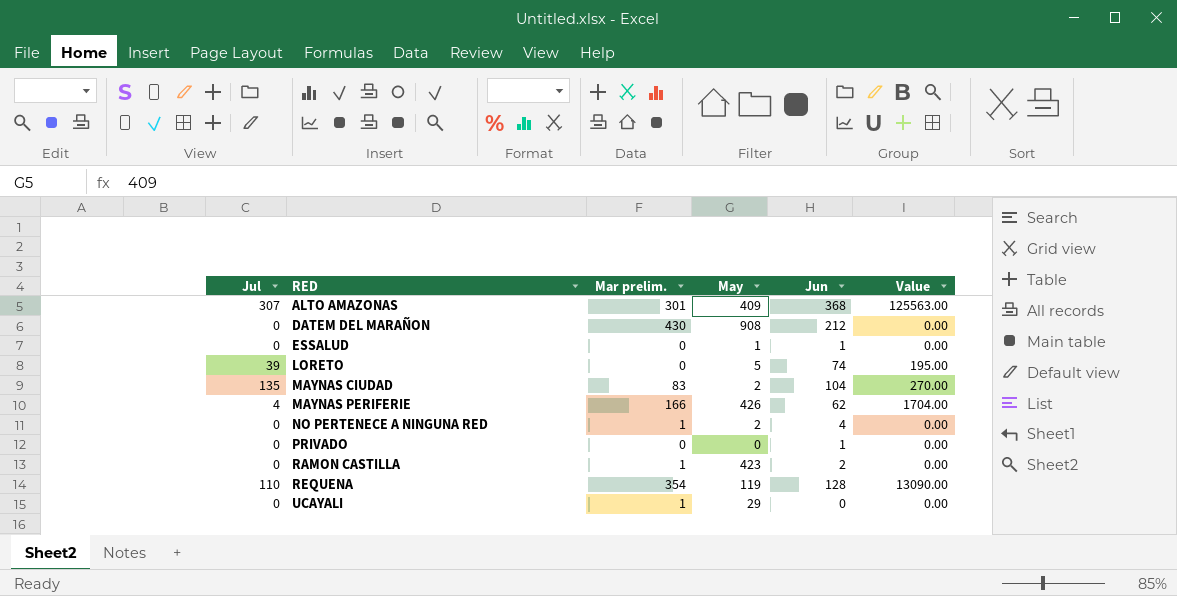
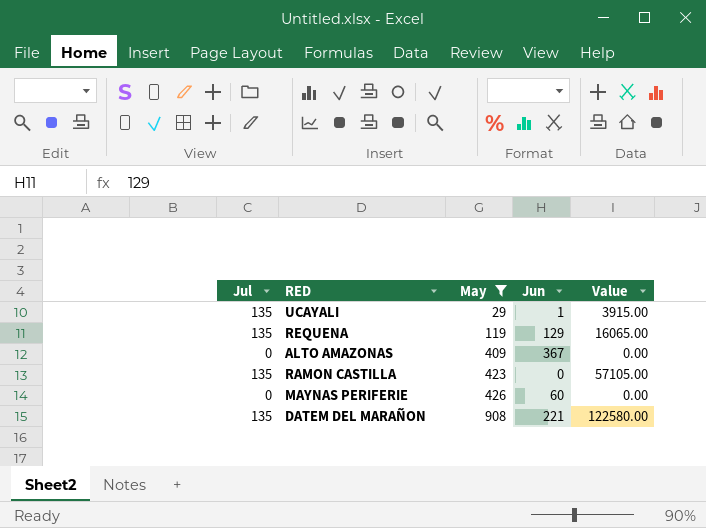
filter: none -> May >= 29
row order: RED ascending -> May ascending
column Mar prelim. | position: 3 -> none
UCAYALI | Jul: 0 -> 135
UCAYALI | Jun: 0 -> 1
UCAYALI | Value: 0.00 -> 3915.00
REQUENA | Jul: 110 -> 135
REQUENA | Jun: 128 -> 129
REQUENA | Value: 13090.00 -> 16065.00
ALTO AMAZONAS | Jul: 307 -> 0
ALTO AMAZONAS | Jun: 368 -> 367
ALTO AMAZONAS | Value: 125563.00 -> 0.00
RAMON CASTILLA | Jul: 0 -> 135
RAMON CASTILLA | Jun: 2 -> 0
RAMON CASTILLA | Value: 0.00 -> 57105.00
MAYNAS PERIFERIE | Jul: 4 -> 0
MAYNAS PERIFERIE | Jun: 62 -> 60
MAYNAS PERIFERIE | Value: 1704.00 -> 0.00
DATEM DEL MARAÑON | Jul: 0 -> 135
DATEM DEL MARAÑON | Jun: 212 -> 221
DATEM DEL MARAÑON | Value: 0.00 -> 122580.00

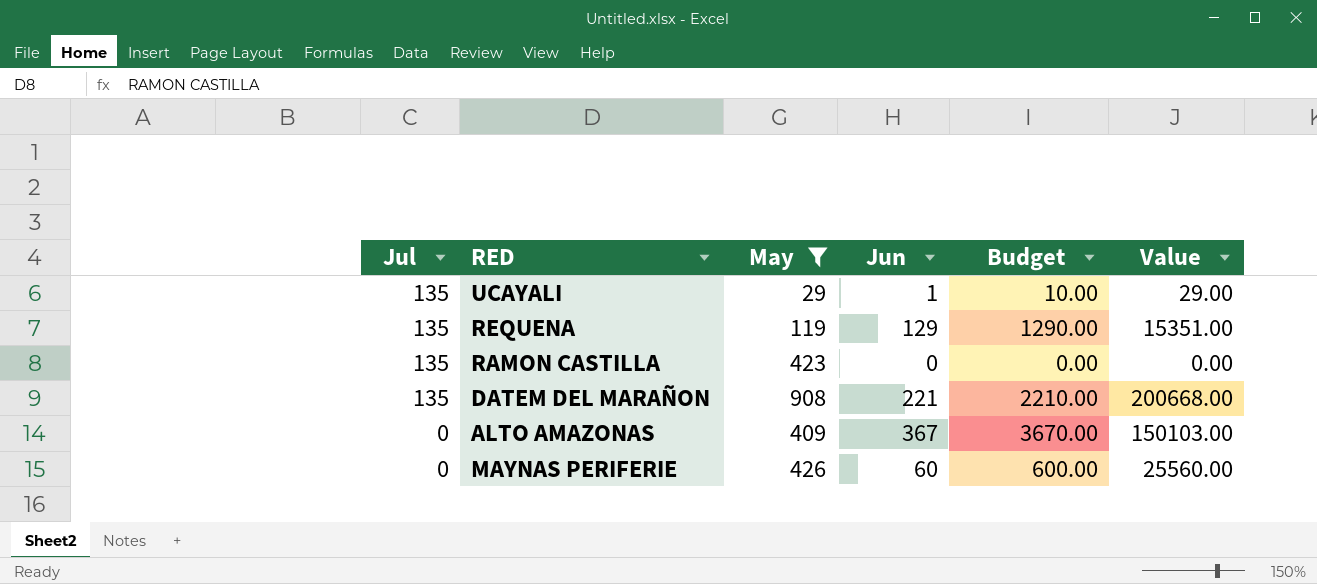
row order: May ascending -> Jul descending
column Budget | formula: none -> [Jun] * 10
column Value | formula: [Jul] * [May] -> [May] * [Jun]

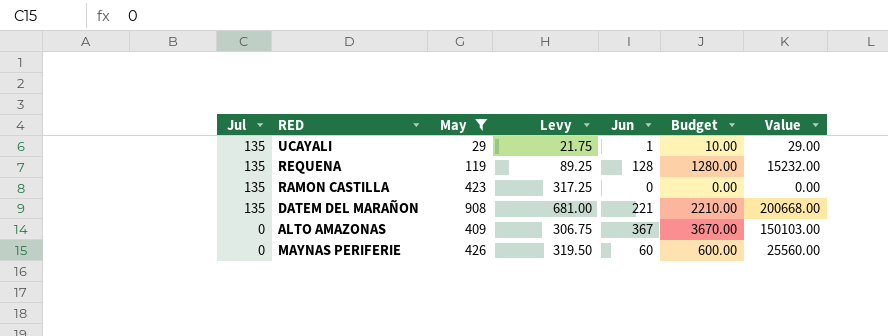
column Levy | formula: none -> [May] * 0.75
REQUENA | Jun: 129 -> 128
REQUENA | Budget: 1290.00 -> 1280.00
REQUENA | Value: 15351.00 -> 15232.00

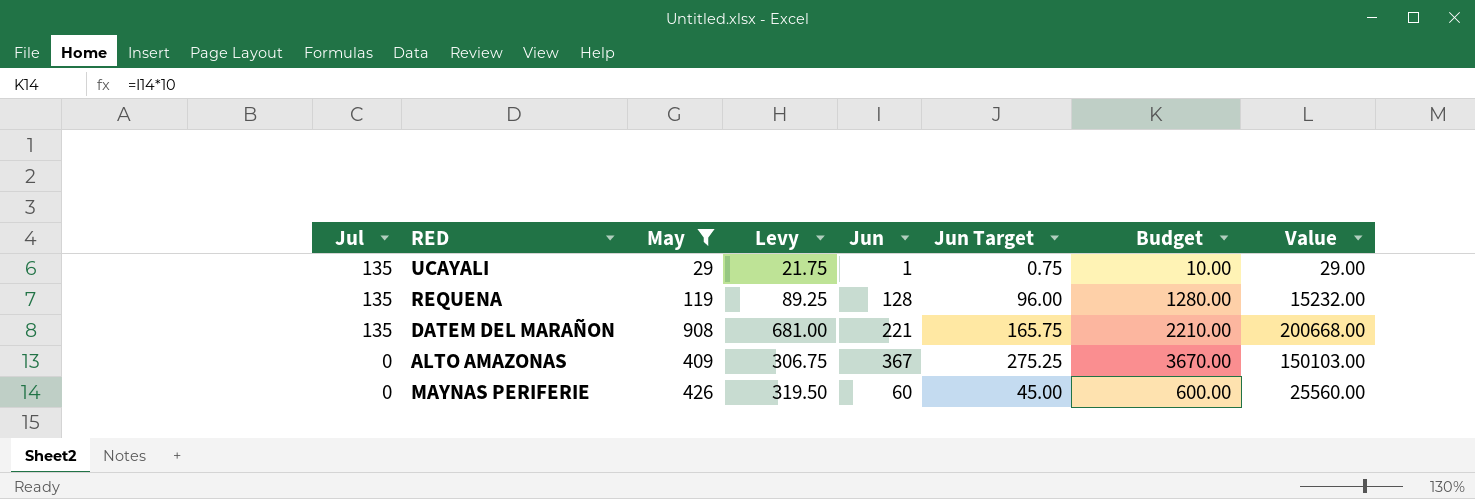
column Jun Target | formula: none -> [Jun] * 0.75
row RAMON CASTILLA: 135 | 423 | 317.25 | 0 | 0.00 | 0.00 -> none

